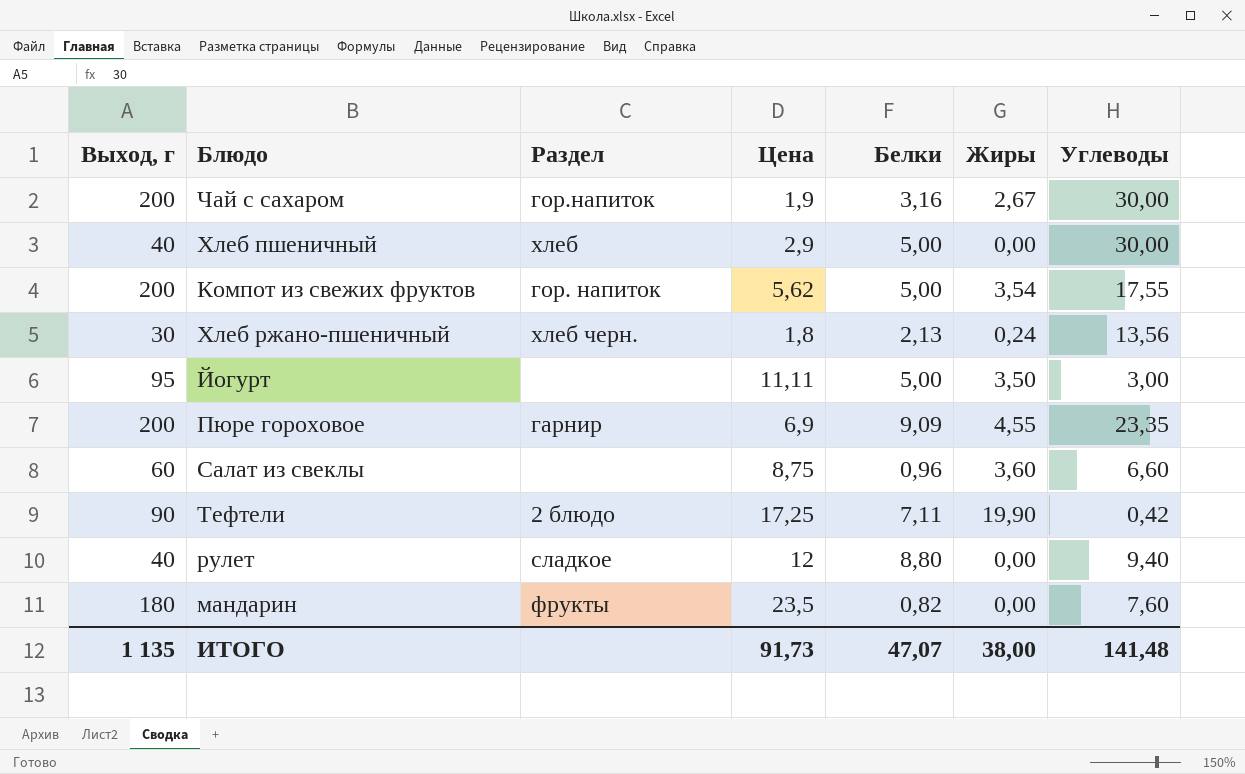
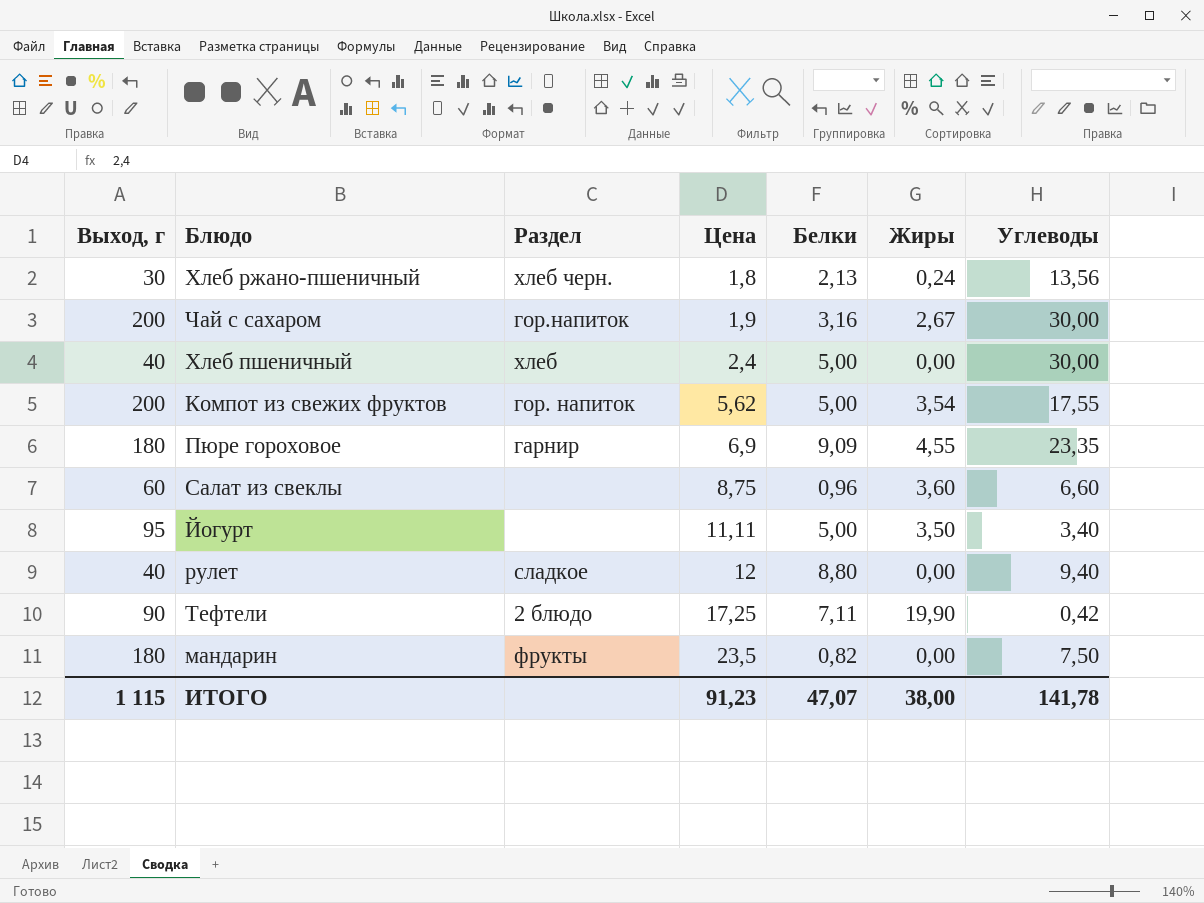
row order: none -> Цена ascending
Хлеб пшеничный | Цена: 2,9 -> 2,4
Пюре гороховое | Выход, г: 200 -> 180
Йогурт | Углеводы: 3,00 -> 3,40
мандарин | Углеводы: 7,60 -> 7,50
ИТОГО | Выход, г: 1 135 -> 1 115
ИТОГО | Цена: 91,73 -> 91,23
ИТОГО | Углеводы: 141,48 -> 141,78

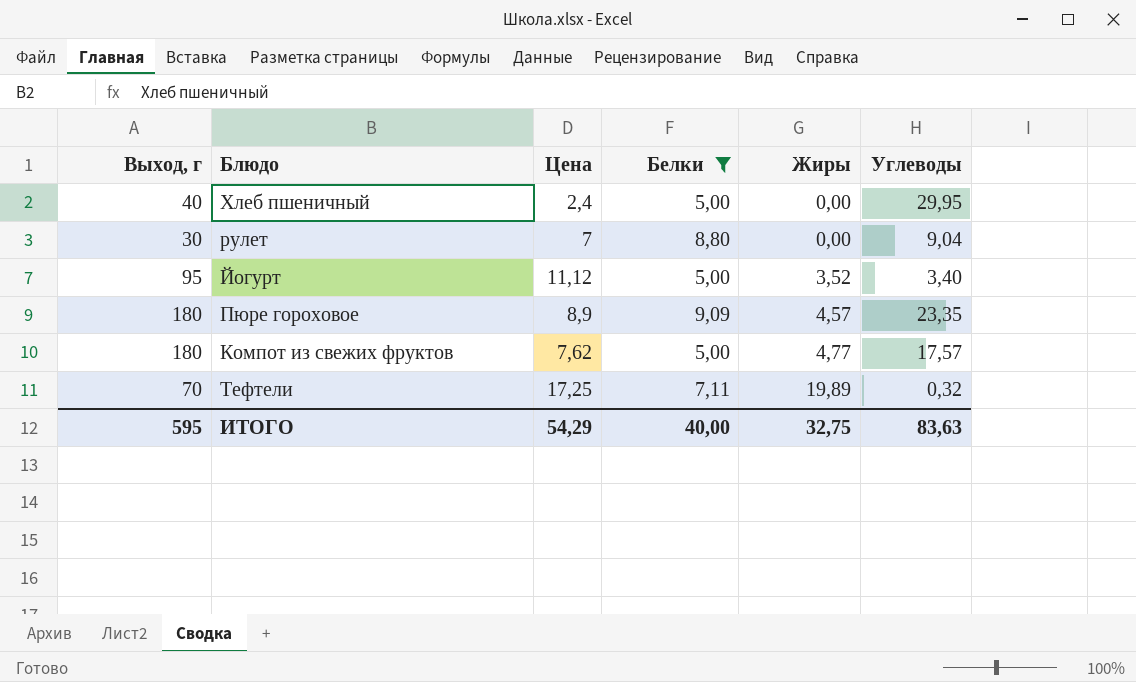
filter: none -> Белки >= 5,00
row order: Цена ascending -> Жиры ascending
column Раздел | position: 3 -> none
Хлеб пшеничный | Углеводы: 30,00 -> 29,95
рулет | Выход, г: 40 -> 30
рулет | Цена: 12 -> 7
рулет | Углеводы: 9,40 -> 9,04
Йогурт | Цена: 11,11 -> 11,12
Йогурт | Жиры: 3,50 -> 3,52
Пюре гороховое | Цена: 6,9 -> 8,9
Пюре гороховое | Жиры: 4,55 -> 4,57
Компот из свежих фруктов | Выход, г: 200 -> 180
Компот из свежих фруктов | Цена: 5,62 -> 7,62
Компот из свежих фруктов | Жиры: 3,54 -> 4,77
Компот из свежих фруктов | Углеводы: 17,55 -> 17,57
Тефтели | Выход, г: 90 -> 70
Тефтели | Жиры: 19,90 -> 19,89
Тефтели | Углеводы: 0,42 -> 0,32
ИТОГО | Выход, г: 1 115 -> 595
ИТОГО | Цена: 91,23 -> 54,29
ИТОГО | Белки: 47,07 -> 40,00
ИТОГО | Жиры: 38,00 -> 32,75
ИТОГО | Углеводы: 141,78 -> 83,63

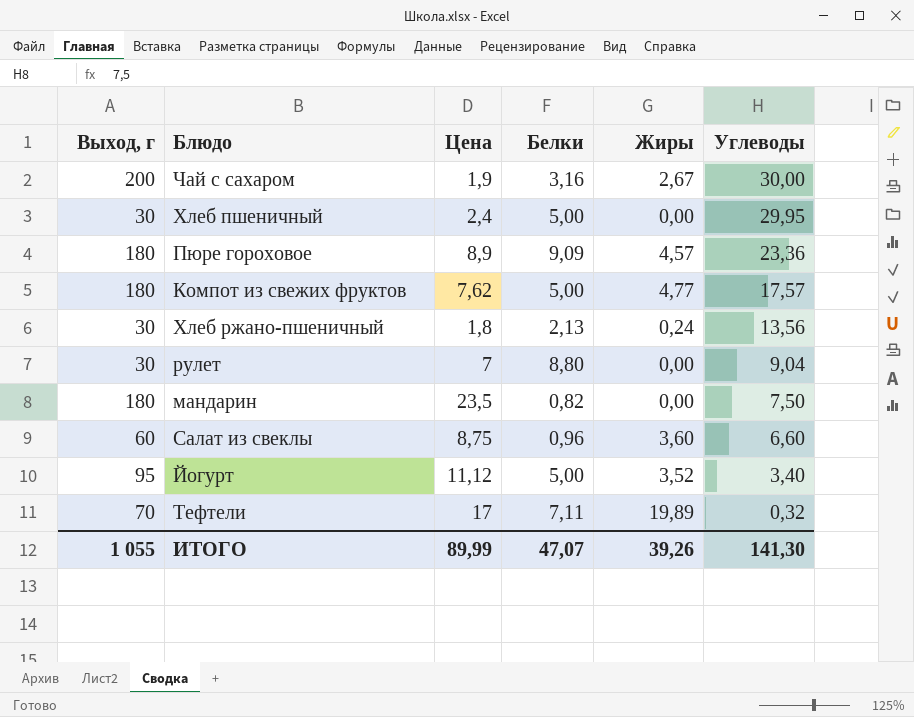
filter: Белки >= 5,00 -> none
row order: Жиры ascending -> Углеводы descending
Хлеб пшеничный | Выход, г: 40 -> 30
Пюре гороховое | Углеводы: 23,35 -> 23,36
Тефтели | Цена: 17,25 -> 17
ИТОГО | Выход, г: 595 -> 1 055
ИТОГО | Цена: 54,29 -> 89,99
ИТОГО | Белки: 40,00 -> 47,07
ИТОГО | Жиры: 32,75 -> 39,26
ИТОГО | Углеводы: 83,63 -> 141,30

